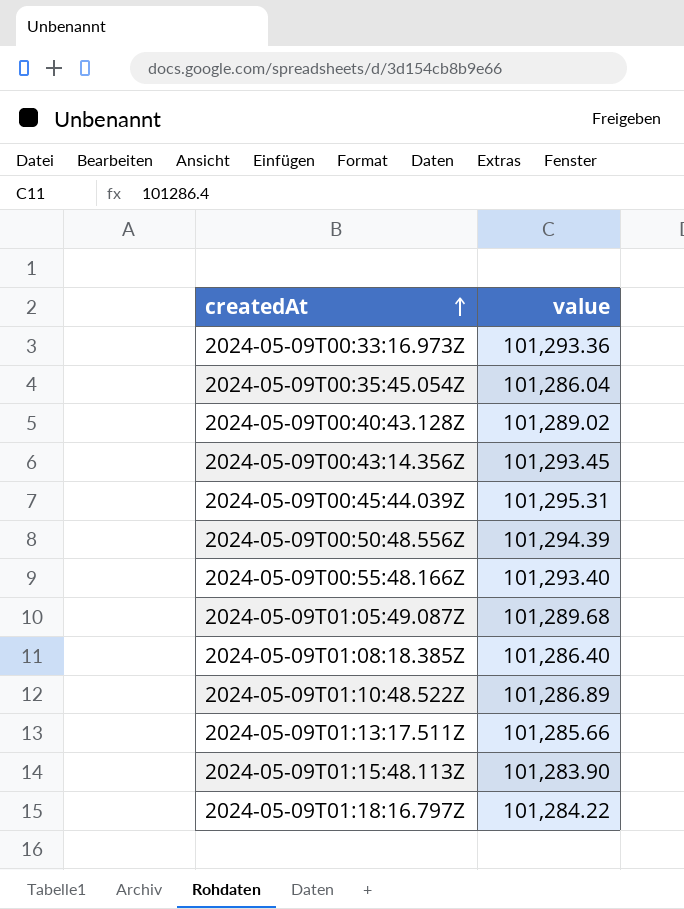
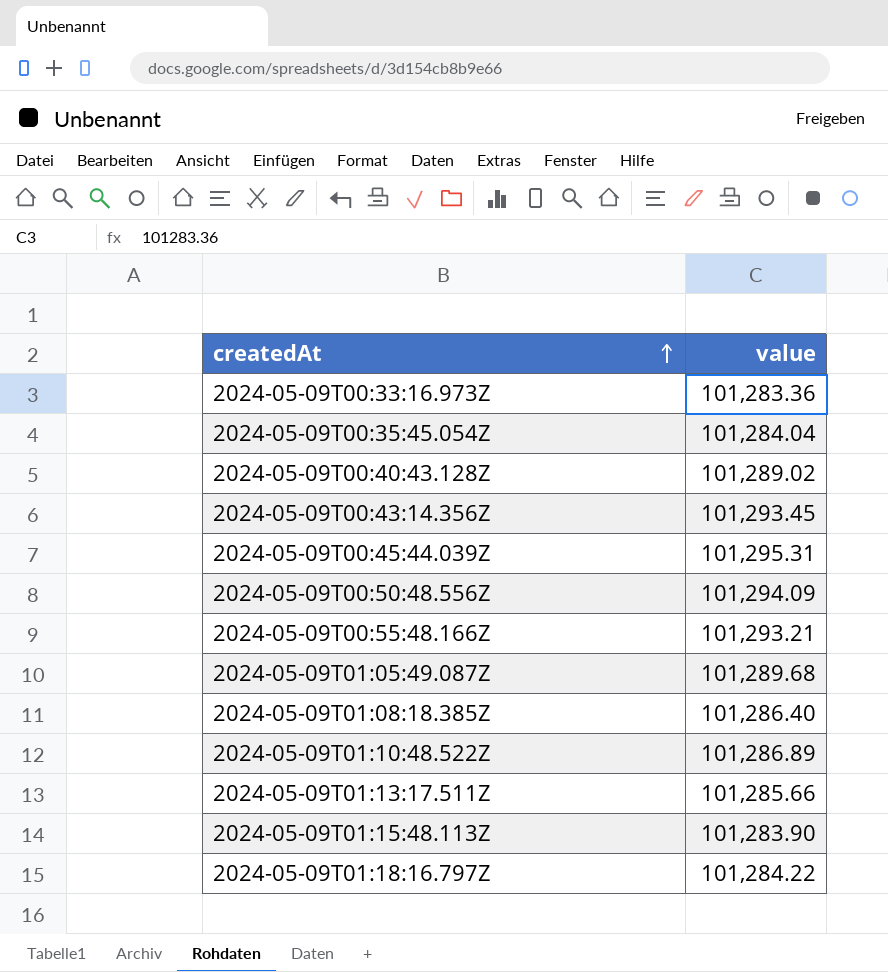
2024-05-09T00:33:16.973Z | value: 101,293.36 -> 101,283.36
2024-05-09T00:35:45.054Z | value: 101,286.04 -> 101,284.04
2024-05-09T00:50:48.556Z | value: 101,294.39 -> 101,294.09
2024-05-09T00:55:48.166Z | value: 101,293.40 -> 101,293.21

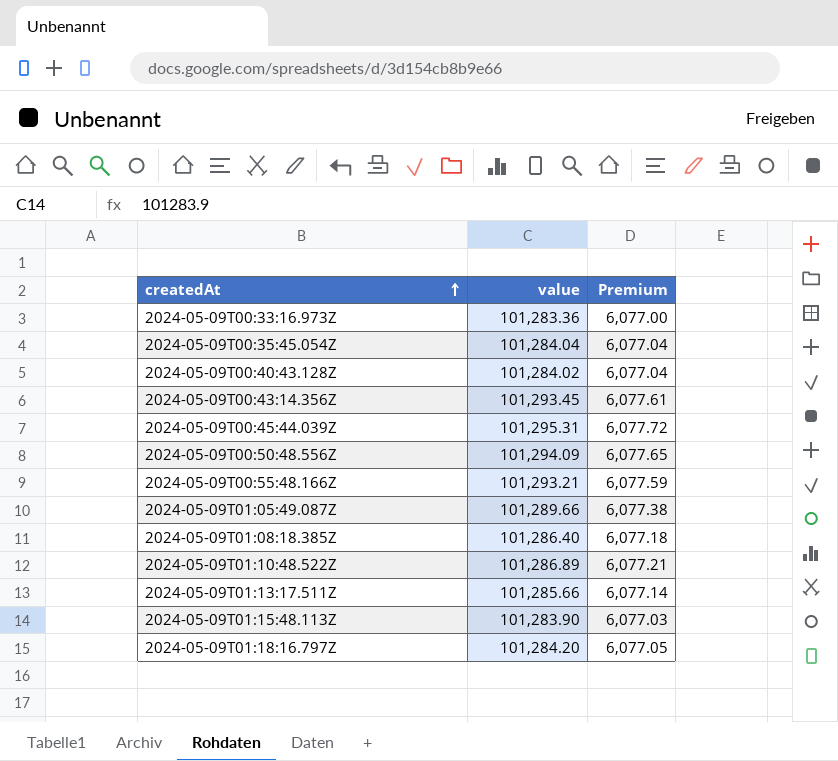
column Premium | formula: none -> [value] * 0.06
2024-05-09T00:40:43.128Z | value: 101,289.02 -> 101,284.02
2024-05-09T01:05:49.087Z | value: 101,289.68 -> 101,289.66
2024-05-09T01:18:16.797Z | value: 101,284.22 -> 101,284.20

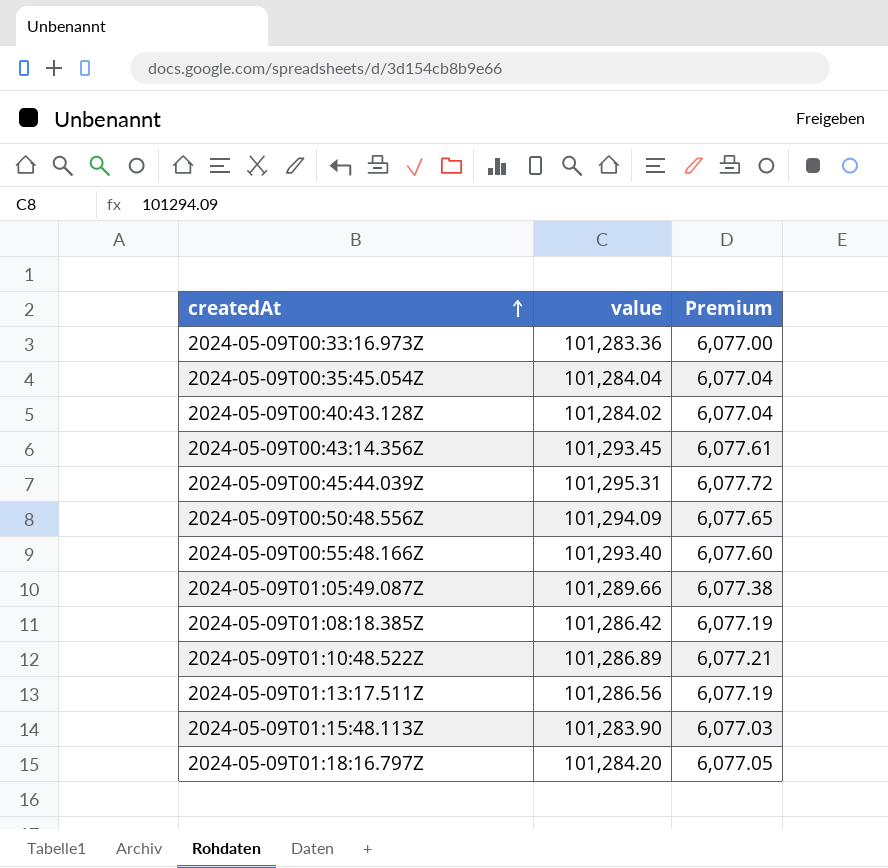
2024-05-09T00:55:48.166Z | value: 101,293.21 -> 101,293.40
2024-05-09T00:55:48.166Z | Premium: 6,077.59 -> 6,077.60
2024-05-09T01:08:18.385Z | value: 101,286.40 -> 101,286.42
2024-05-09T01:08:18.385Z | Premium: 6,077.18 -> 6,077.19
2024-05-09T01:13:17.511Z | value: 101,285.66 -> 101,286.56
2024-05-09T01:13:17.511Z | Premium: 6,077.14 -> 6,077.19

